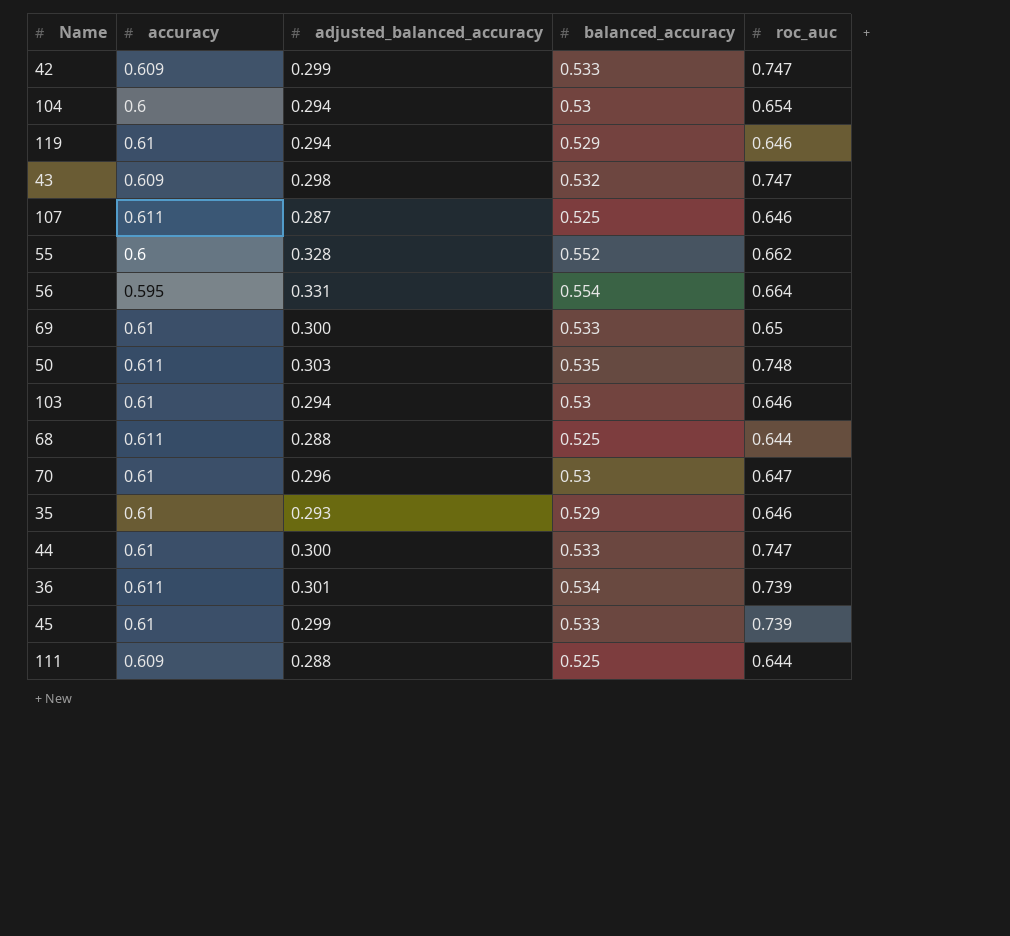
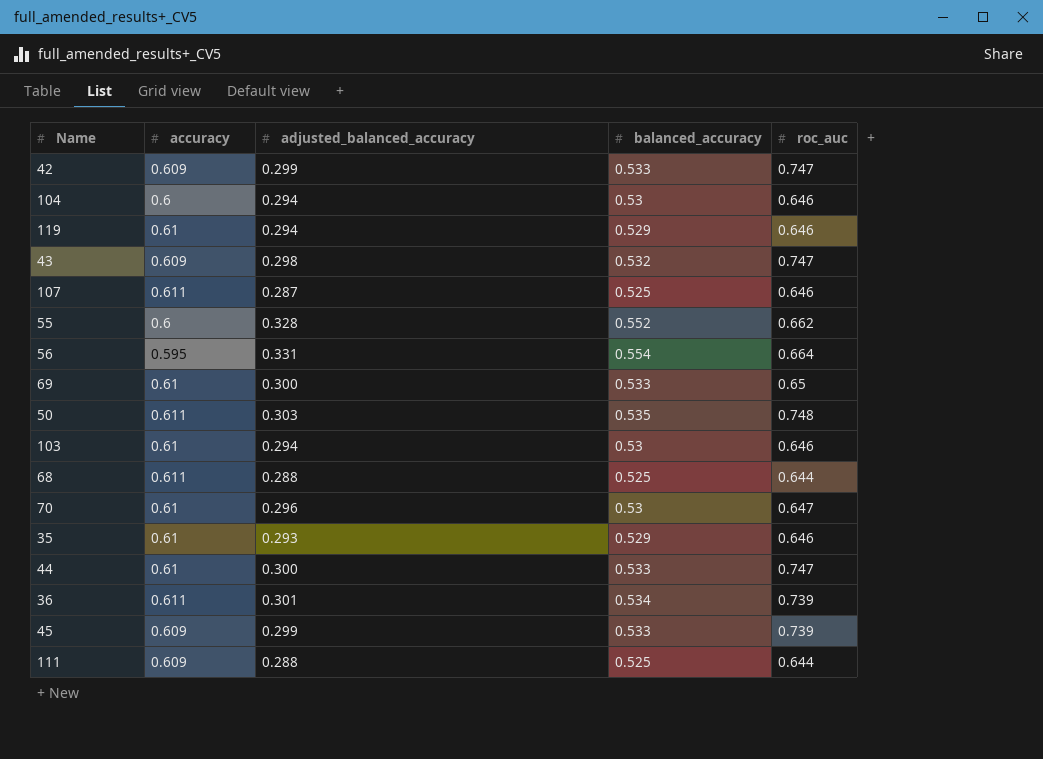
104 | roc_auc: 0.654 -> 0.646
45 | accuracy: 0.61 -> 0.609

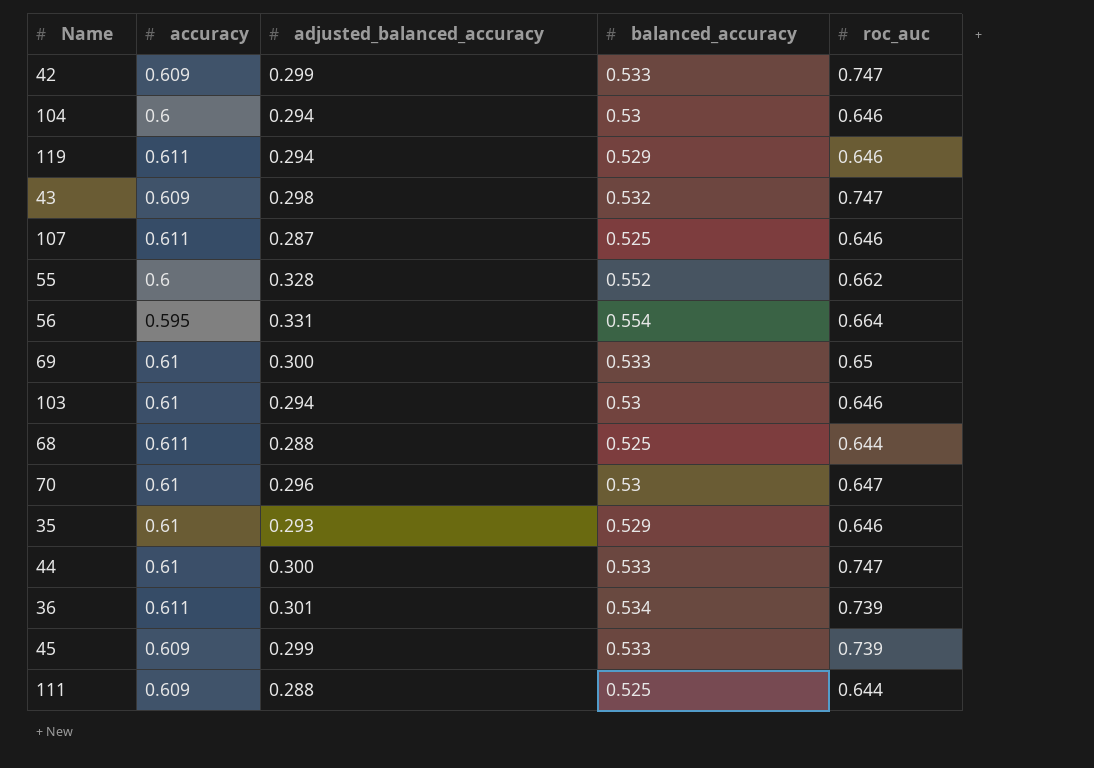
row 50: 0.611 | 0.303 | 0.535 | 0.748 -> none
119 | accuracy: 0.61 -> 0.611

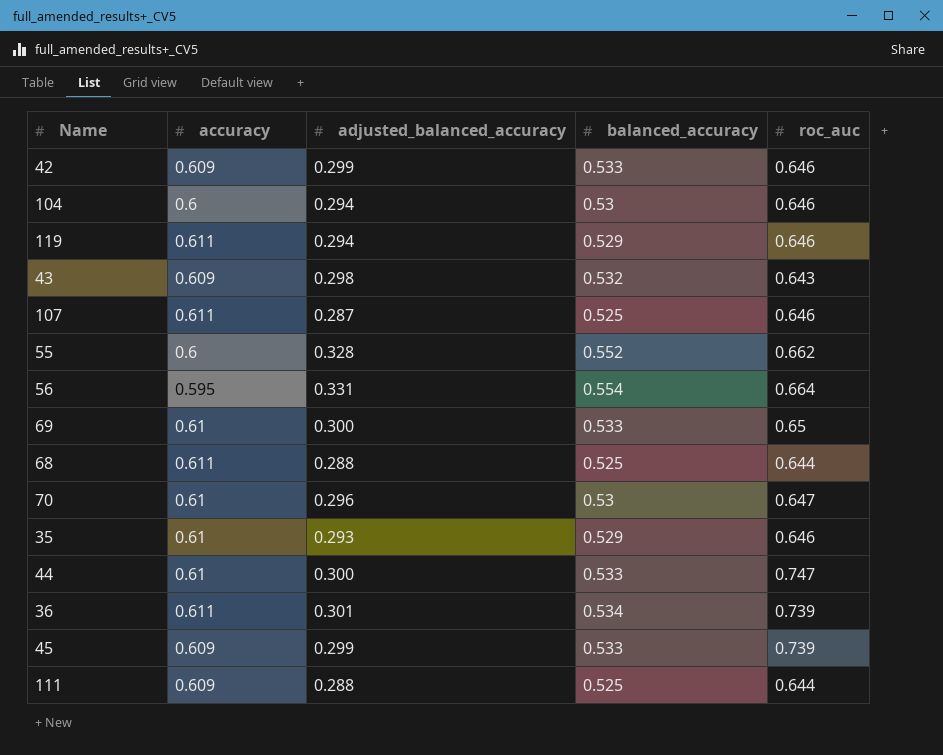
row 103: 0.61 | 0.294 | 0.53 | 0.646 -> none
42 | roc_auc: 0.747 -> 0.646
43 | roc_auc: 0.747 -> 0.643

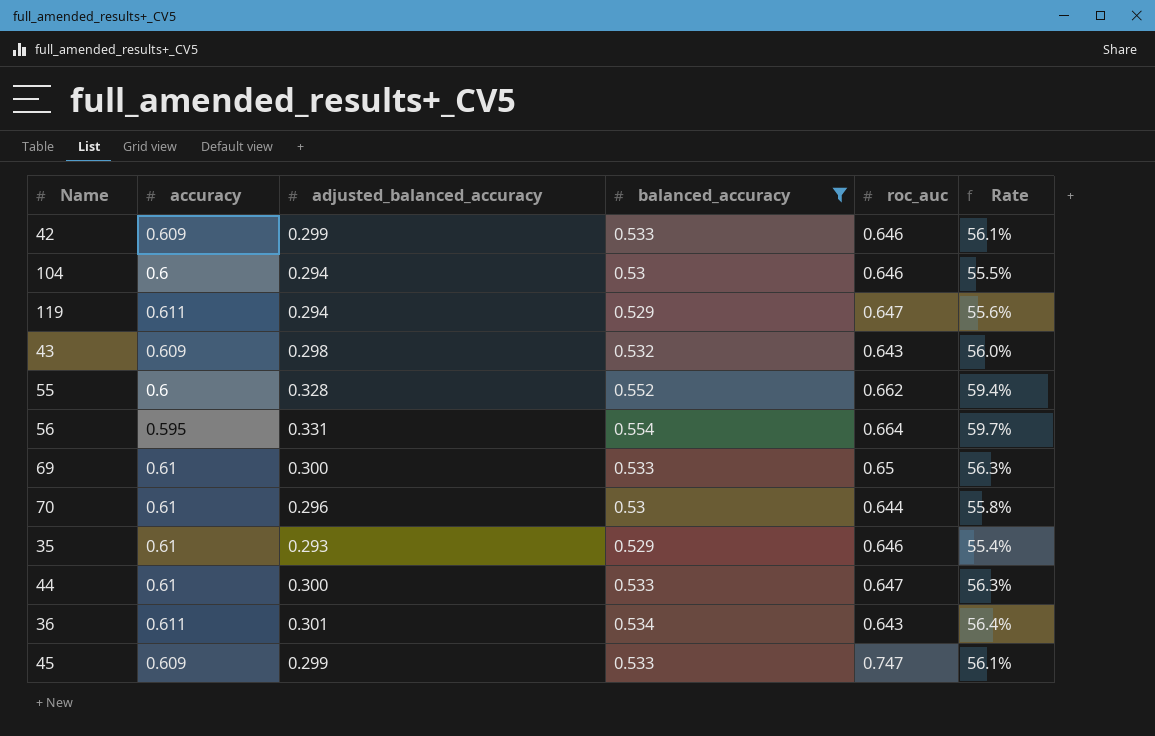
filter: none -> balanced_accuracy != 0.525
column Rate | formula: none -> [adjusted_balanced_accuracy] / [balanced_accuracy]
119 | roc_auc: 0.646 -> 0.647
70 | roc_auc: 0.647 -> 0.644
44 | roc_auc: 0.747 -> 0.647
36 | roc_auc: 0.739 -> 0.643
45 | roc_auc: 0.739 -> 0.747

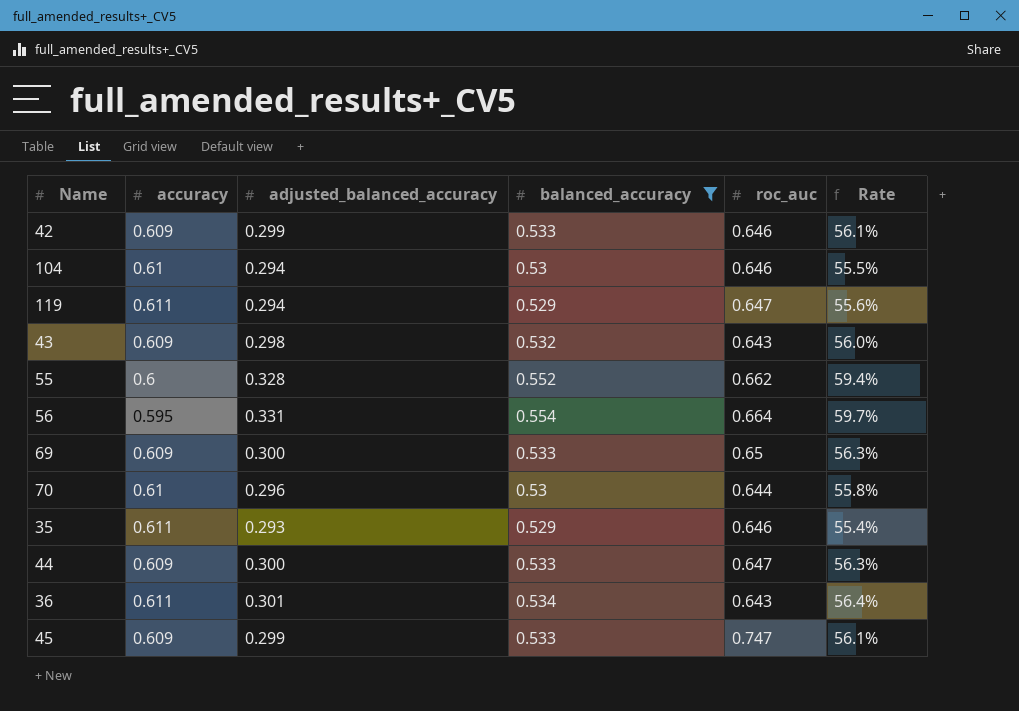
104 | accuracy: 0.6 -> 0.61
69 | accuracy: 0.61 -> 0.609
35 | accuracy: 0.61 -> 0.611
44 | accuracy: 0.61 -> 0.609

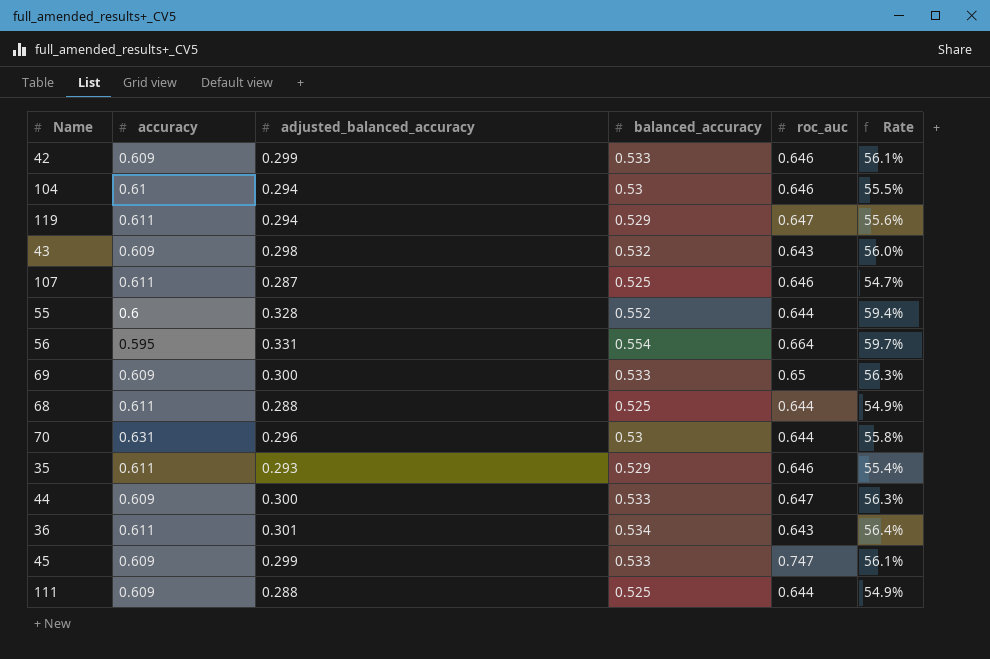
filter: balanced_accuracy != 0.525 -> none
55 | roc_auc: 0.662 -> 0.644
70 | accuracy: 0.61 -> 0.631

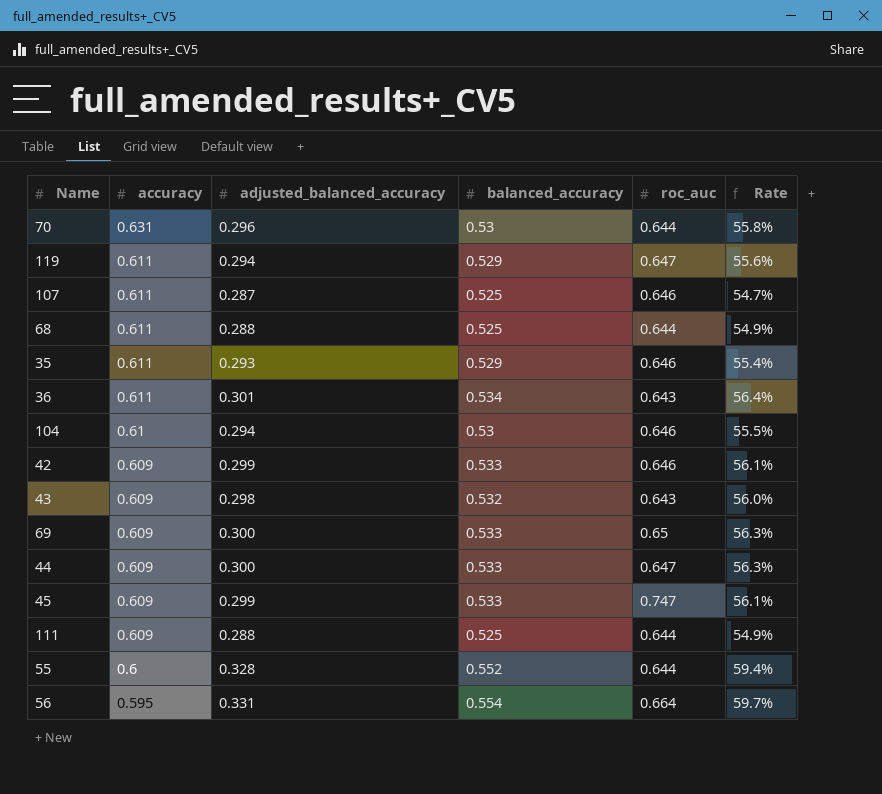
row order: none -> accuracy descending

